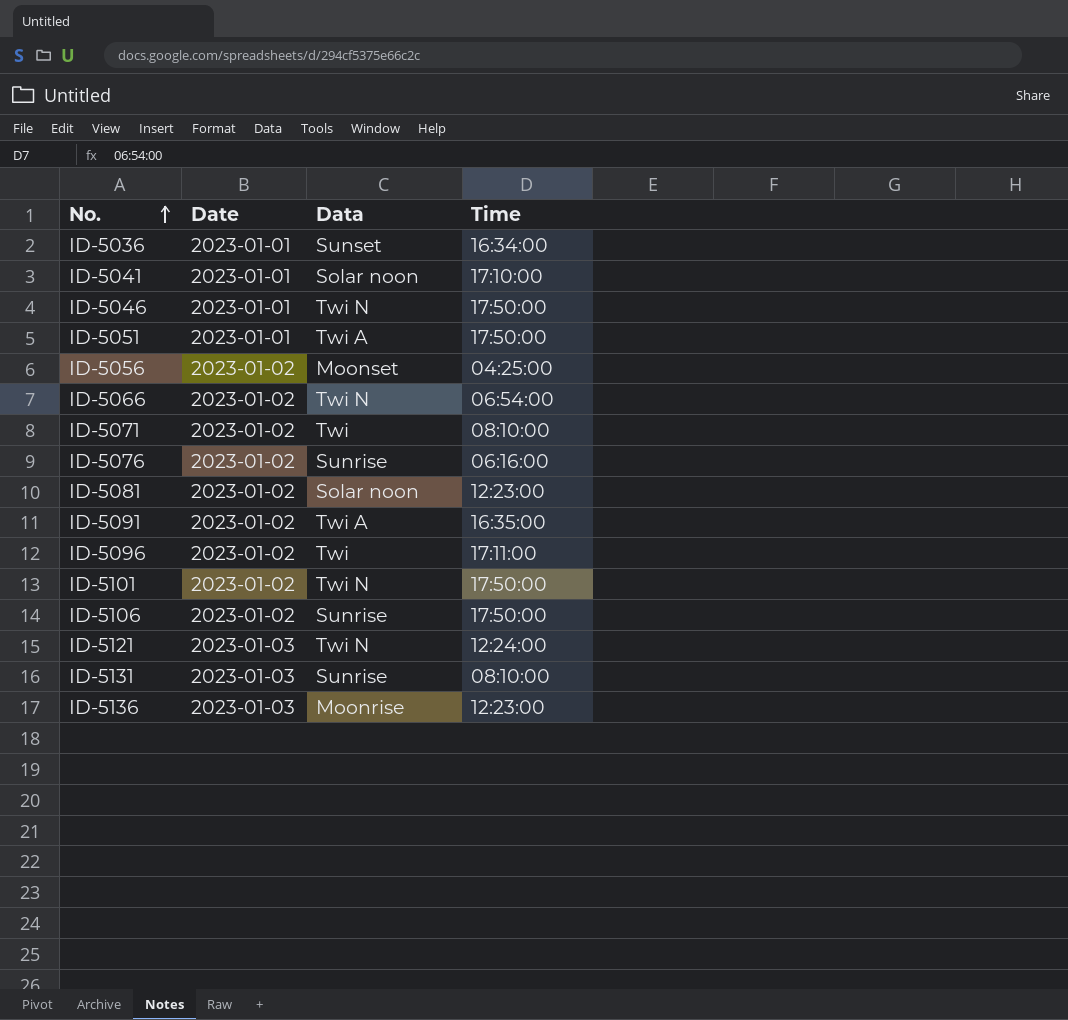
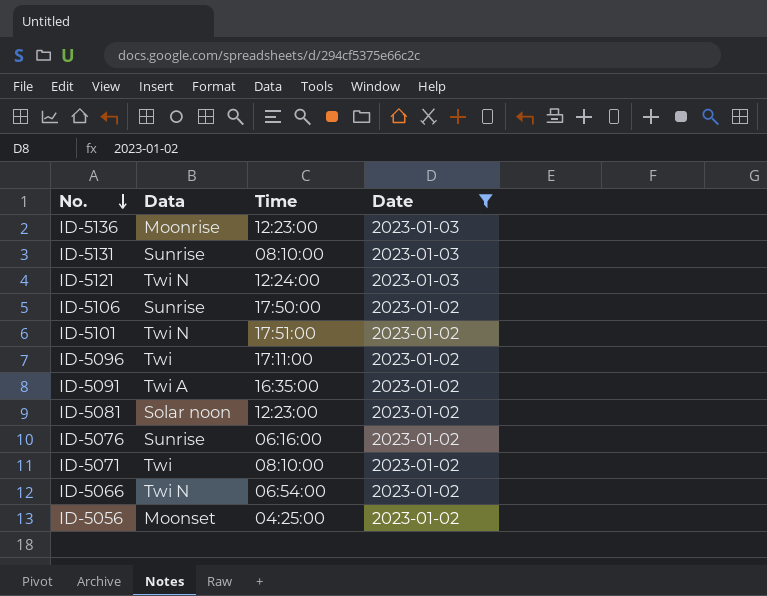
filter: none -> Date != 2023-01-01
row order: No. ascending -> No. descending
column Date | position: 2 -> 4
ID-5101 | Time: 17:50:00 -> 17:51:00

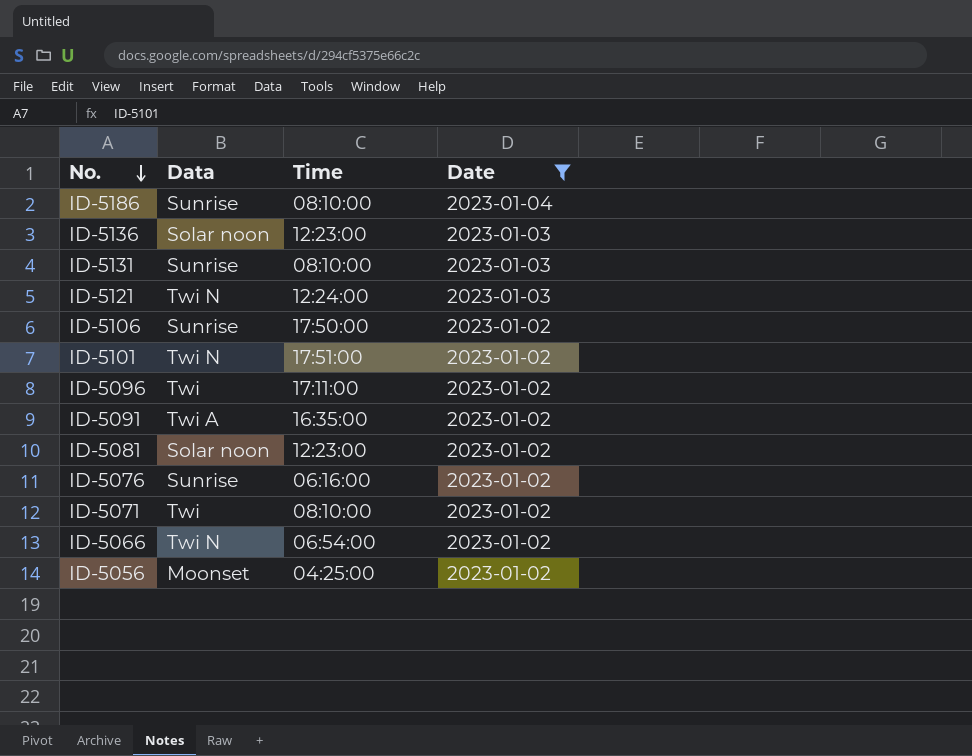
row ID-5186: none -> Sunrise | 08:10:00 | 2023-01-04
ID-5136 | Data: Moonrise -> Solar noon

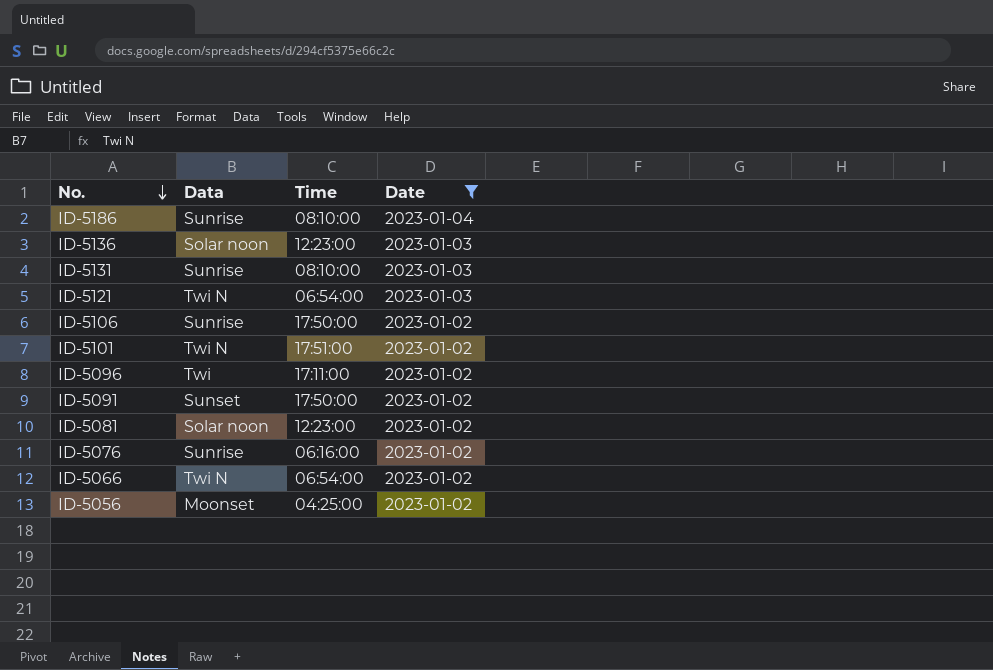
row ID-5071: Twi | 08:10:00 | 2023-01-02 -> none
ID-5121 | Time: 12:24:00 -> 06:54:00
ID-5091 | Data: Twi A -> Sunset
ID-5091 | Time: 16:35:00 -> 17:50:00

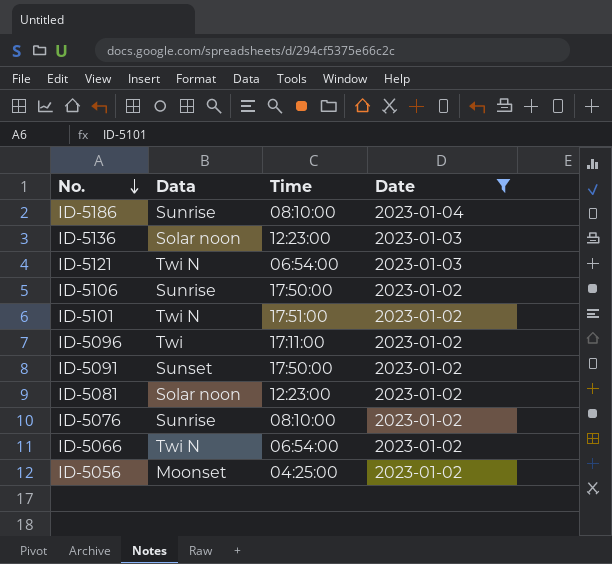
row ID-5131: Sunrise | 08:10:00 | 2023-01-03 -> none
ID-5076 | Time: 06:16:00 -> 08:10:00

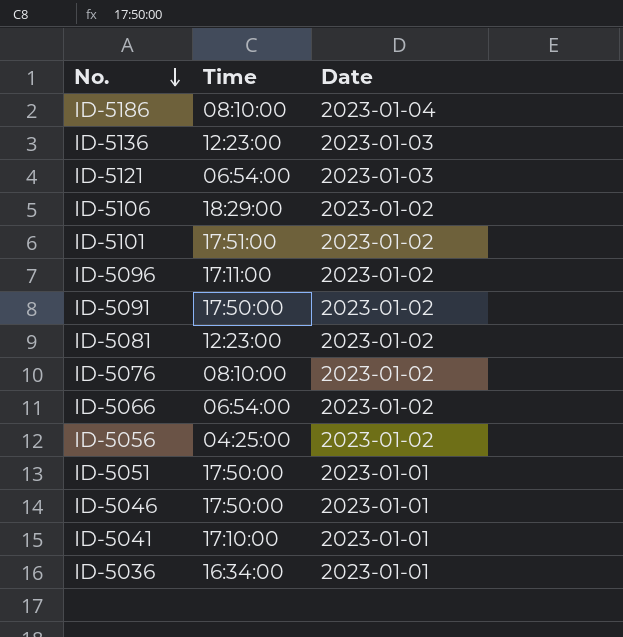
filter: Date != 2023-01-01 -> none
column Data | position: 2 -> none
ID-5106 | Time: 17:50:00 -> 18:29:00

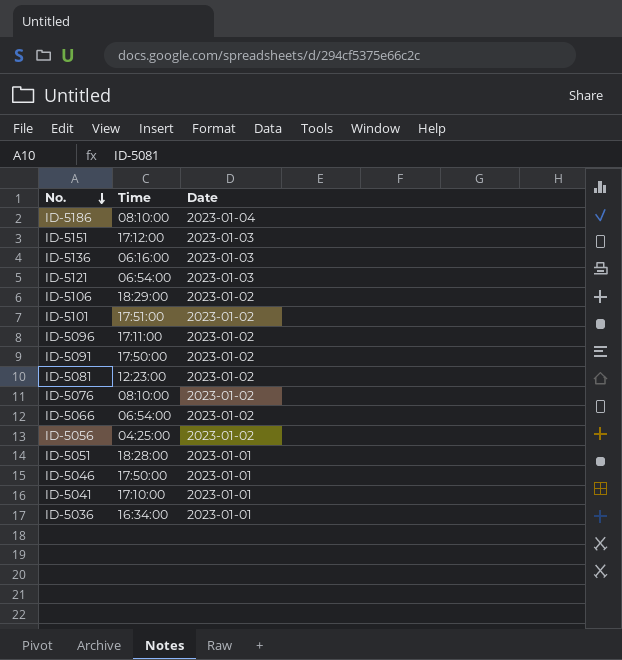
row ID-5151: none -> 17:12:00 | 2023-01-03
ID-5136 | Time: 12:23:00 -> 06:16:00
ID-5051 | Time: 17:50:00 -> 18:28:00

